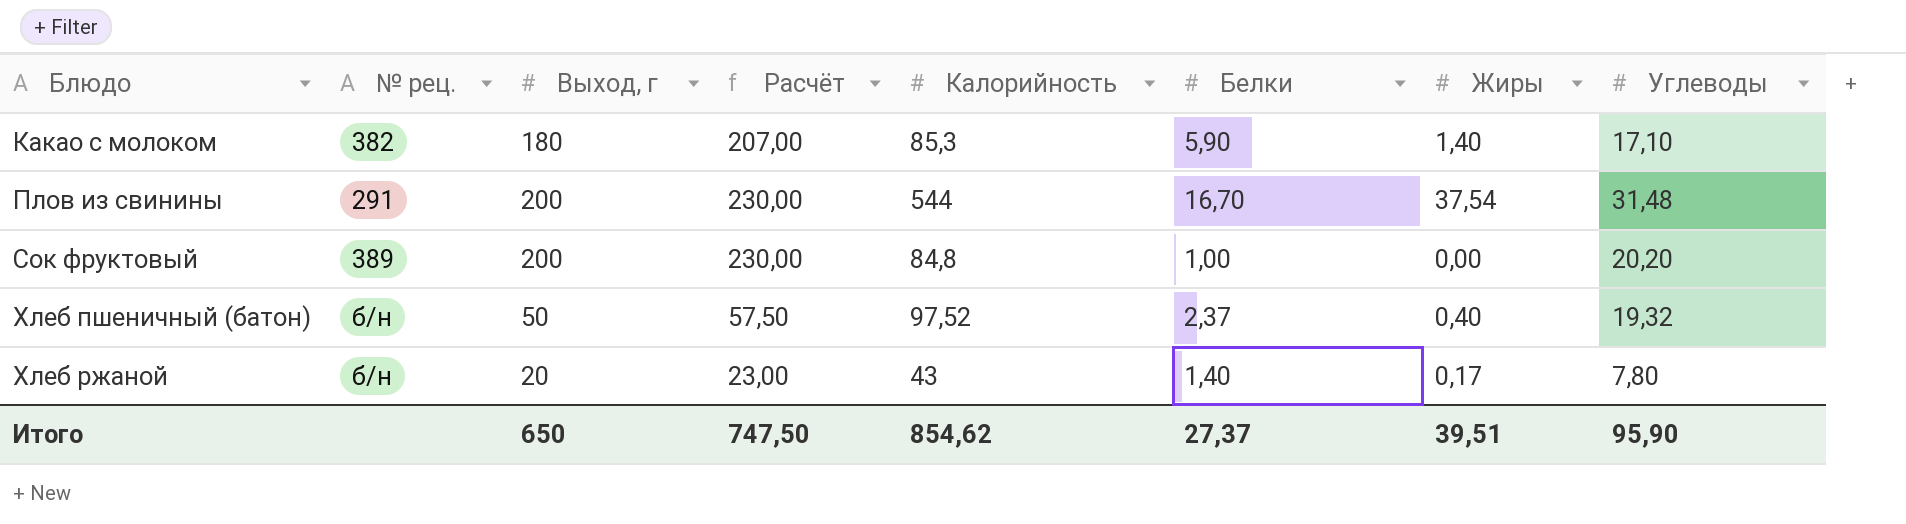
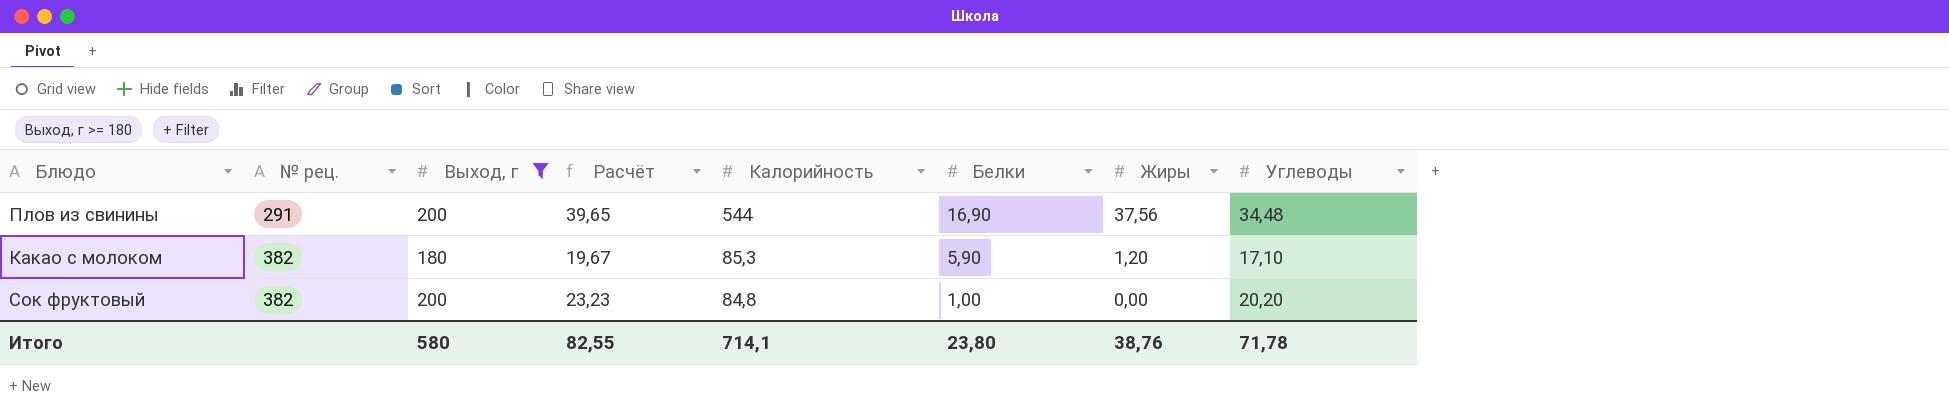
filter: none -> Выход, г >= 180
row order: Блюдо ascending -> № рец. ascending
column Расчёт | formula: [Выход, г] * 1,15 -> [Углеводы] * 1,15
Плов из свинины | Белки: 16,70 -> 16,90
Плов из свинины | Жиры: 37,54 -> 37,56
Плов из свинины | Углеводы: 31,48 -> 34,48
Какао с молоком | Жиры: 1,40 -> 1,20
Сок фруктовый | № рец.: 389 -> 382
Итого | Выход, г: 650 -> 580
Итого | Расчёт: 747,50 -> 82,55
Итого | Калорийность: 854,62 -> 714,1
Итого | Белки: 27,37 -> 23,80
Итого | Жиры: 39,51 -> 38,76
Итого | Углеводы: 95,90 -> 71,78

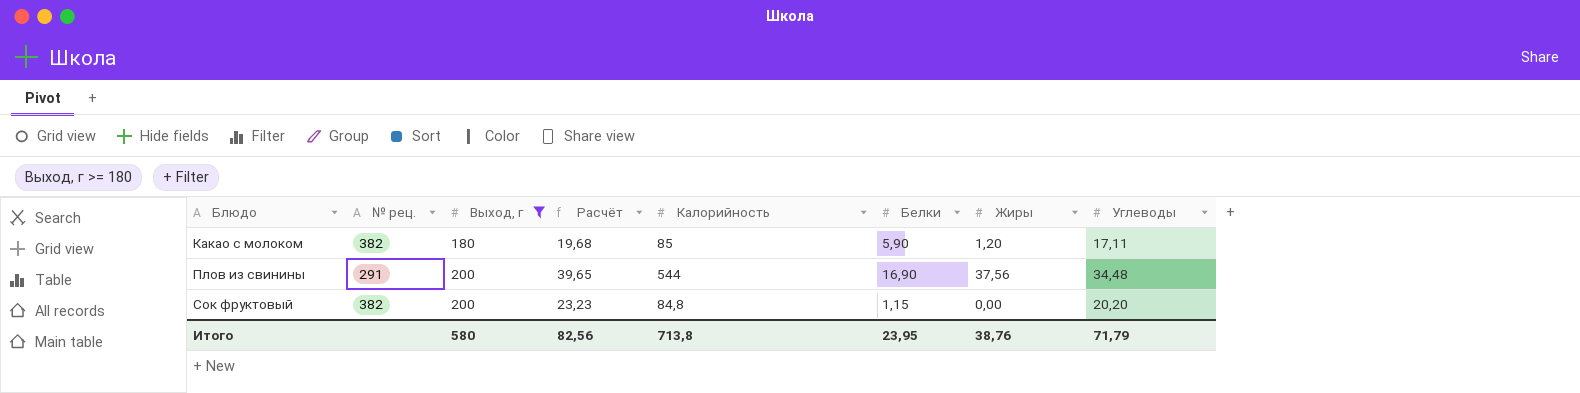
row order: № рец. ascending -> Блюдо ascending
Какао с молоком | Расчёт: 19,67 -> 19,68
Какао с молоком | Калорийность: 85,3 -> 85
Какао с молоком | Углеводы: 17,10 -> 17,11
Сок фруктовый | Белки: 1,00 -> 1,15
Итого | Расчёт: 82,55 -> 82,56
Итого | Калорийность: 714,1 -> 713,8
Итого | Белки: 23,80 -> 23,95
Итого | Углеводы: 71,78 -> 71,79

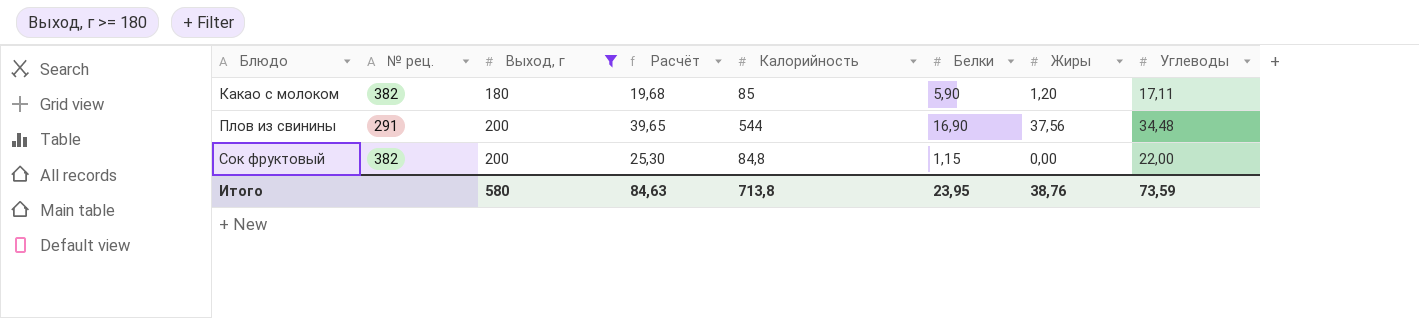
Сок фруктовый | Расчёт: 23,23 -> 25,30
Сок фруктовый | Углеводы: 20,20 -> 22,00
Итого | Расчёт: 82,56 -> 84,63
Итого | Углеводы: 71,79 -> 73,59

